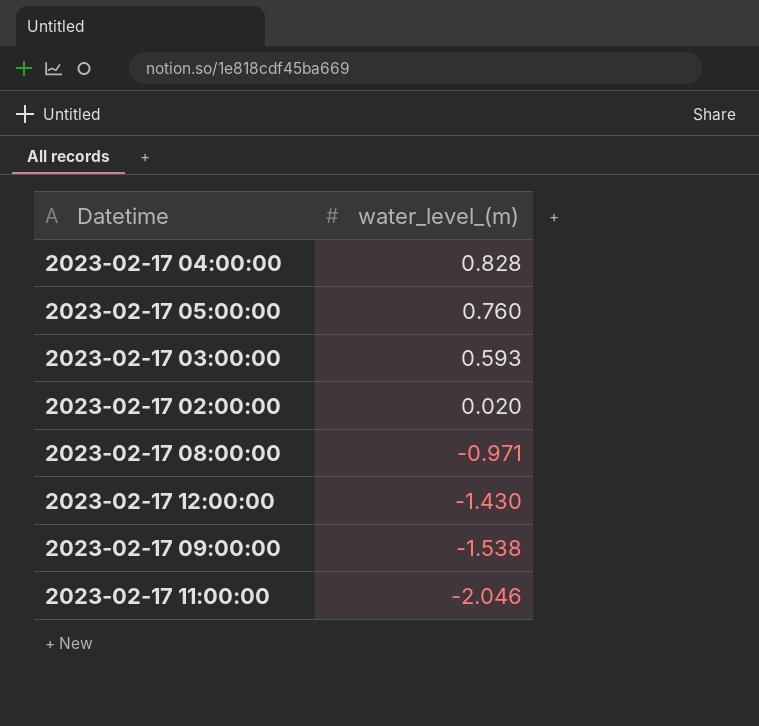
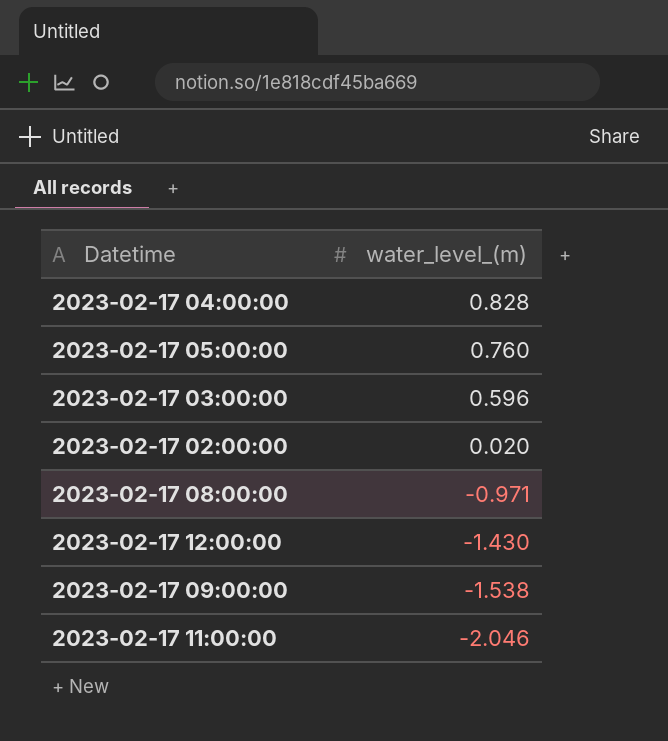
2023-02-17 03:00:00 | water_level_(m): 0.593 -> 0.596

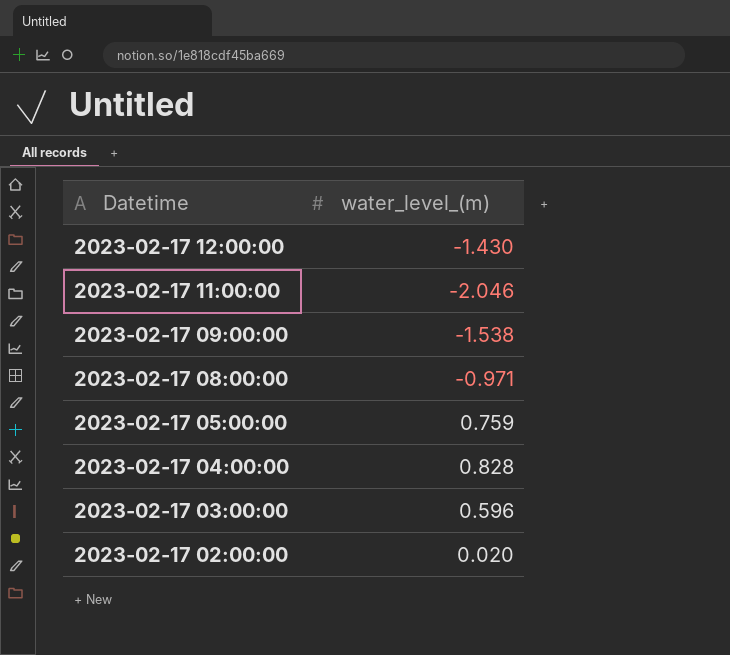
row order: water_level_(m) descending -> Datetime descending
2023-02-17 05:00:00 | water_level_(m): 0.760 -> 0.759

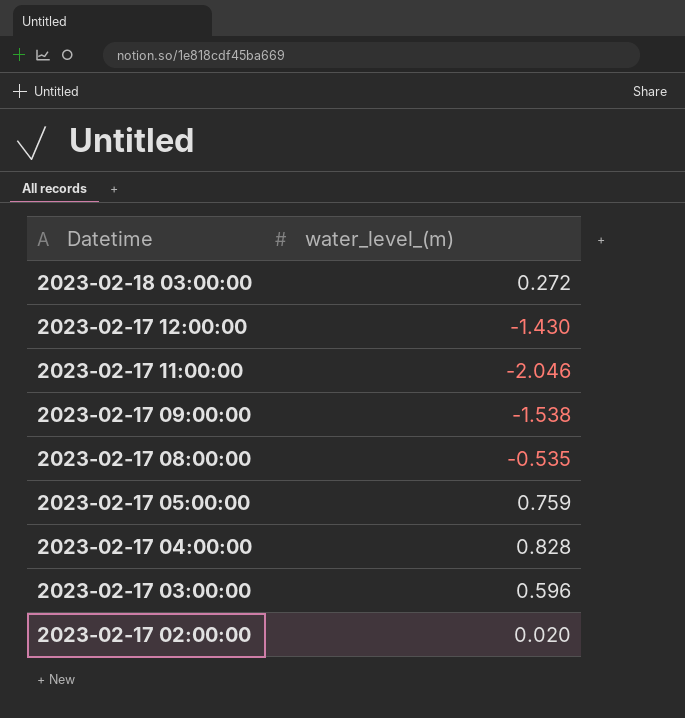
row 2023-02-18 03:00:00: none -> 0.272
2023-02-17 08:00:00 | water_level_(m): -0.971 -> -0.535

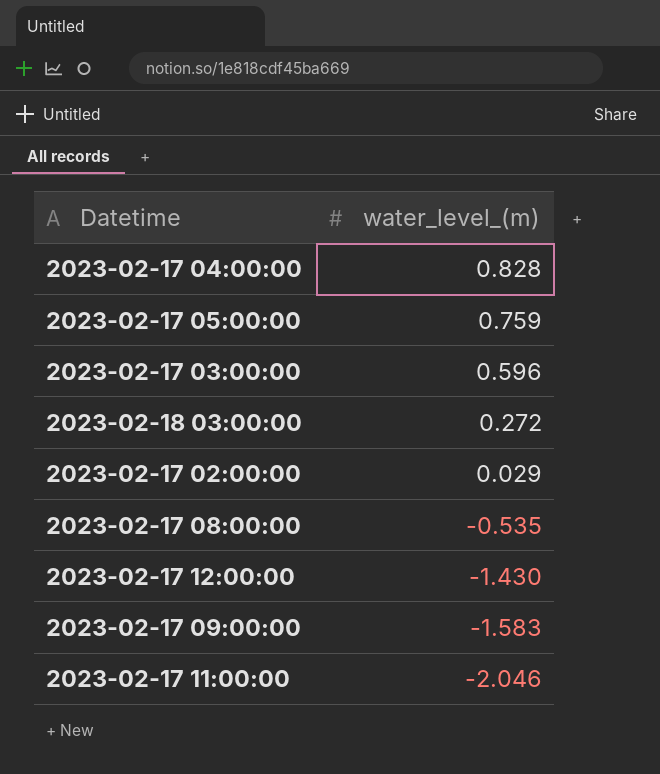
row order: Datetime descending -> water_level_(m) descending
2023-02-17 02:00:00 | water_level_(m): 0.020 -> 0.029
2023-02-17 09:00:00 | water_level_(m): -1.538 -> -1.583

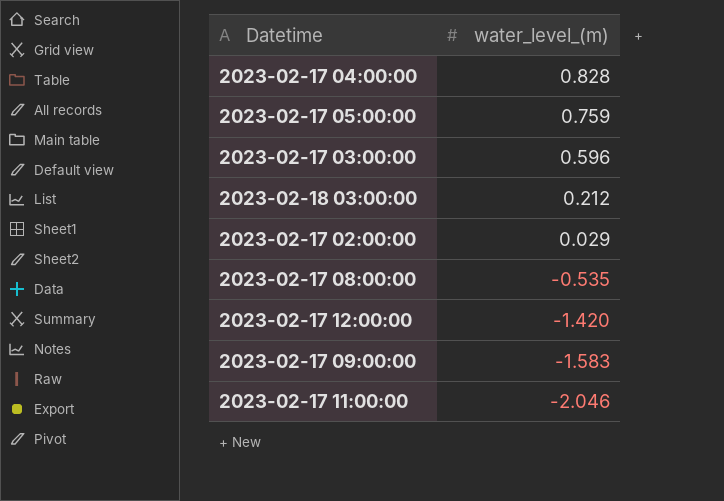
2023-02-18 03:00:00 | water_level_(m): 0.272 -> 0.212
2023-02-17 12:00:00 | water_level_(m): -1.430 -> -1.420

